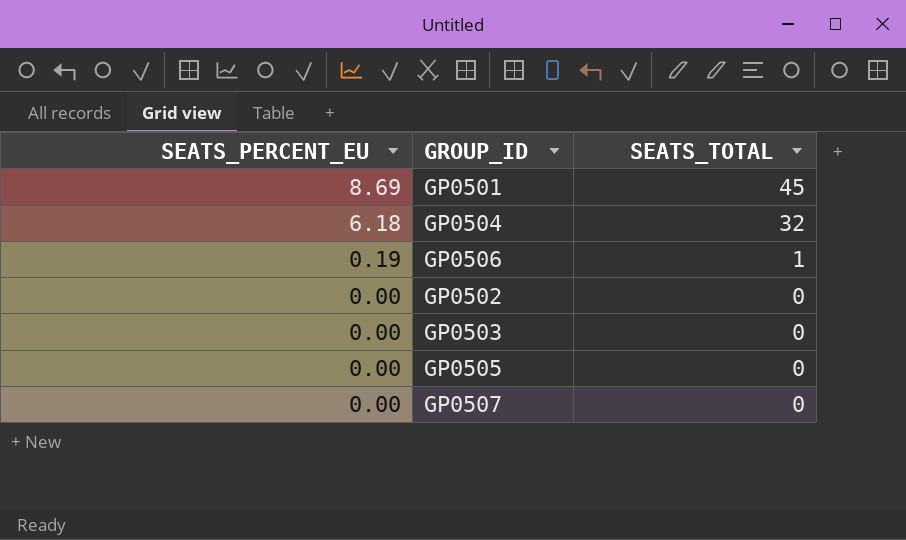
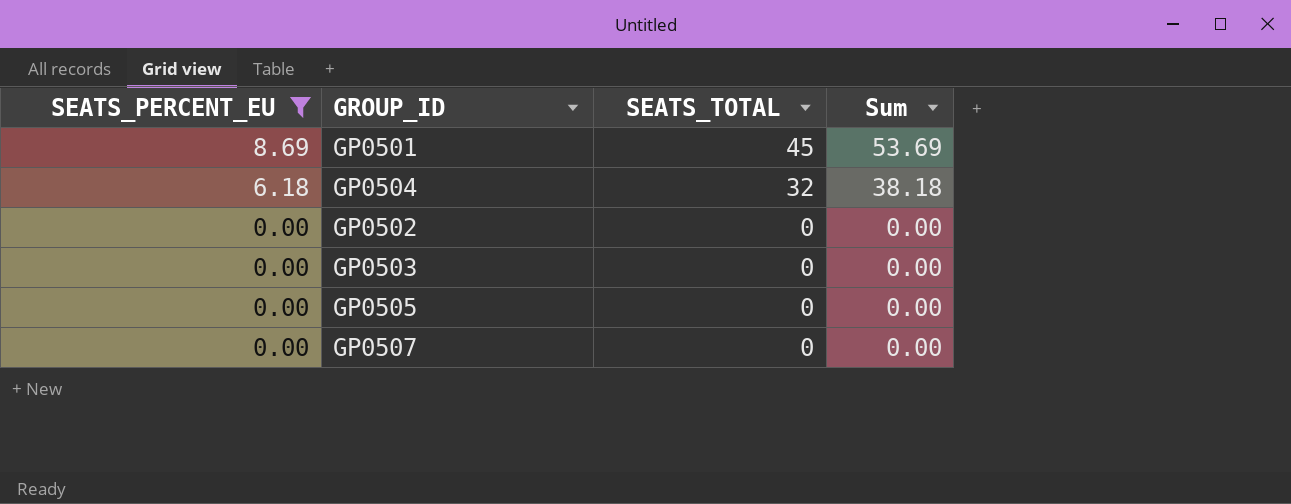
filter: none -> SEATS_PERCENT_EU != 0.19
column Sum | formula: none -> [SEATS_PERCENT_EU] + [SEATS_TOTAL]

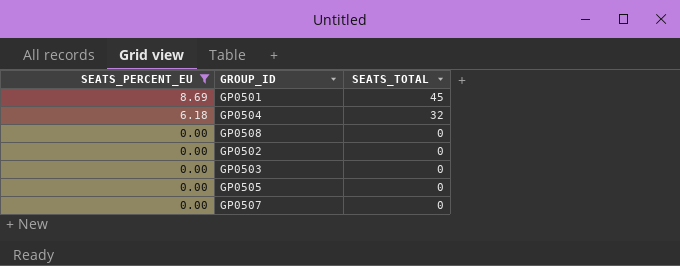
column Sum | formula: [SEATS_PERCENT_EU] + [SEATS_TOTAL] -> none
row GP0508: none -> 0.00 | 0

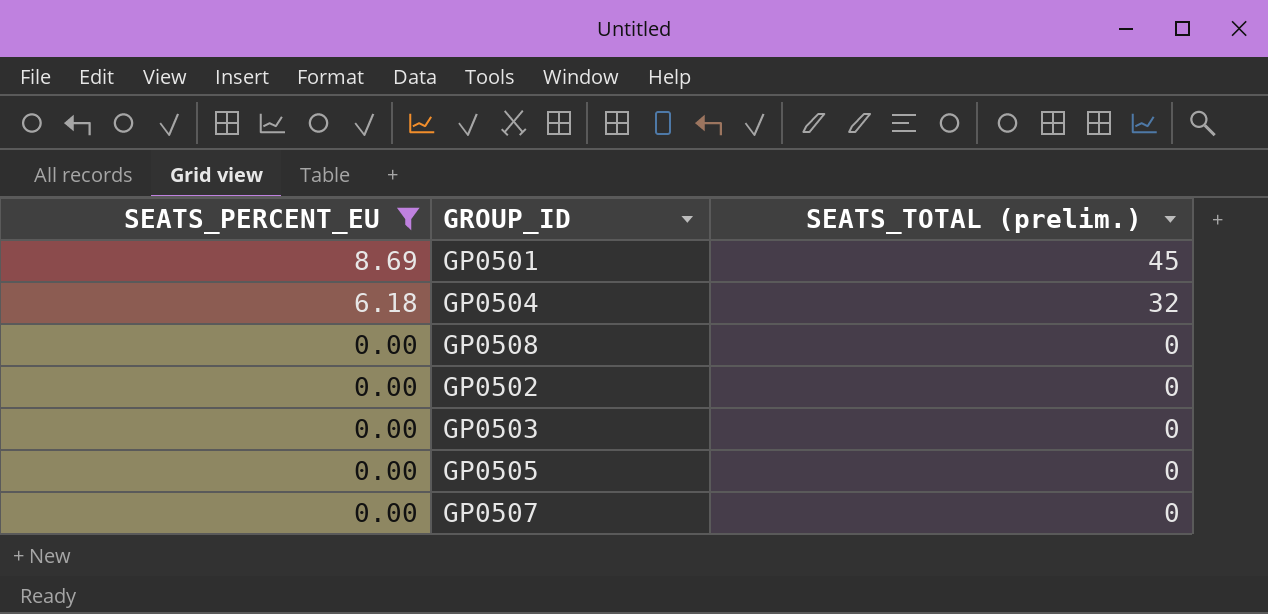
column name: SEATS_TOTAL -> SEATS_TOTAL (prelim.)

